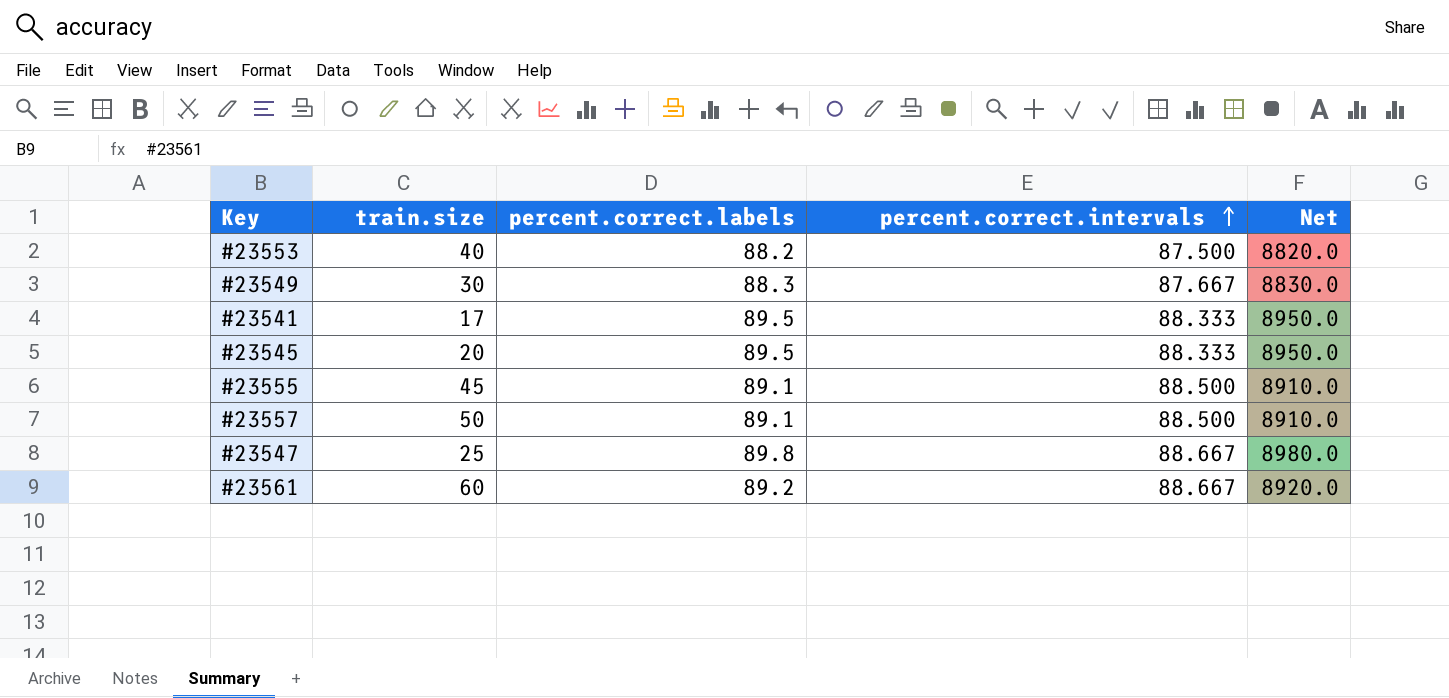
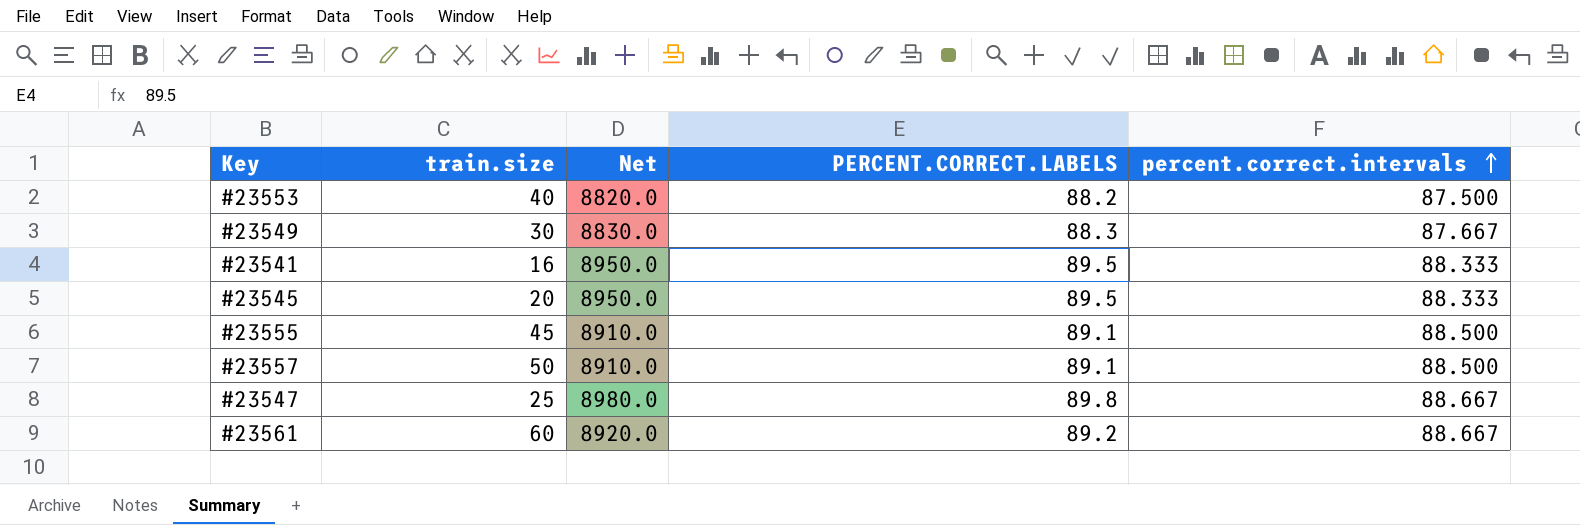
column Net | position: 5 -> 3
column name: percent.correct.labels -> PERCENT.CORRECT.LABELS
#23541 | train.size: 17 -> 16

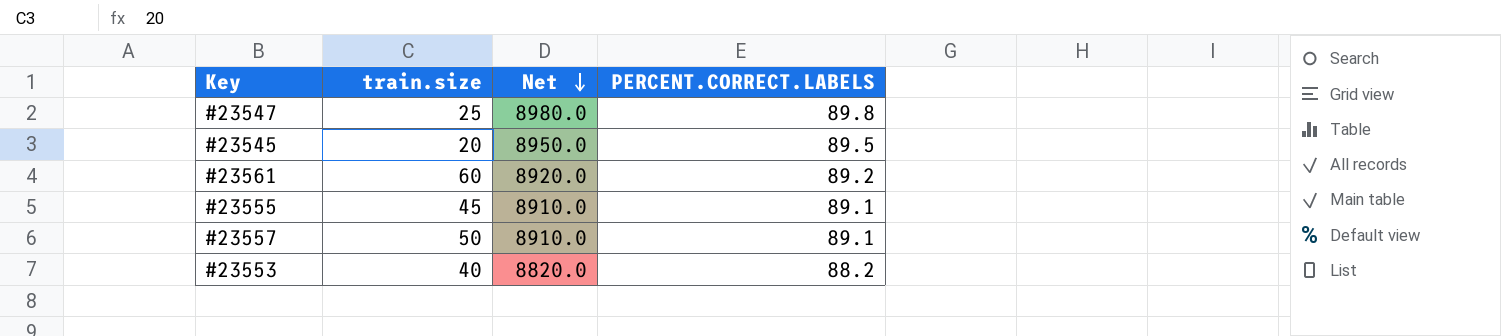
row order: percent.correct.intervals ascending -> Net descending
column percent.correct.intervals | position: 5 -> none
row #23549: 30 | 8830.0 | 88.3 | 87.667 -> none
row #23541: 16 | 8950.0 | 89.5 | 88.333 -> none

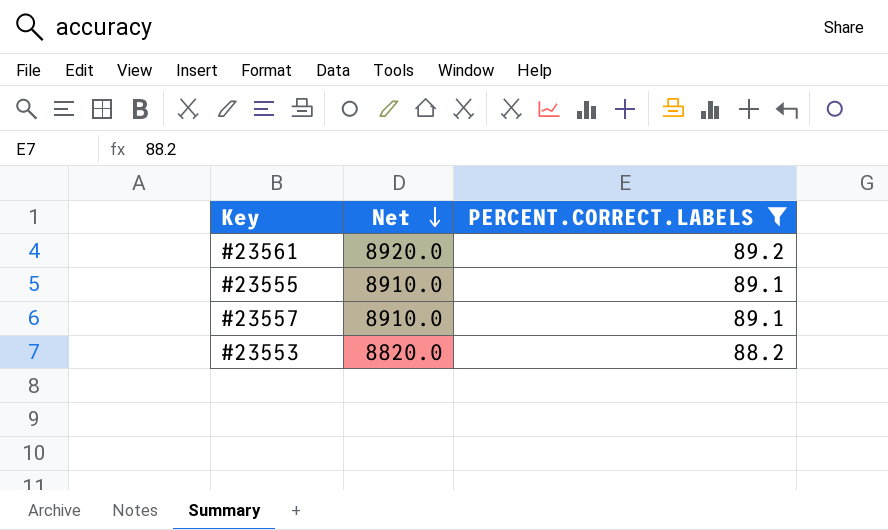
filter: none -> PERCENT.CORRECT.LABELS <= 89.2
column train.size | position: 2 -> none

